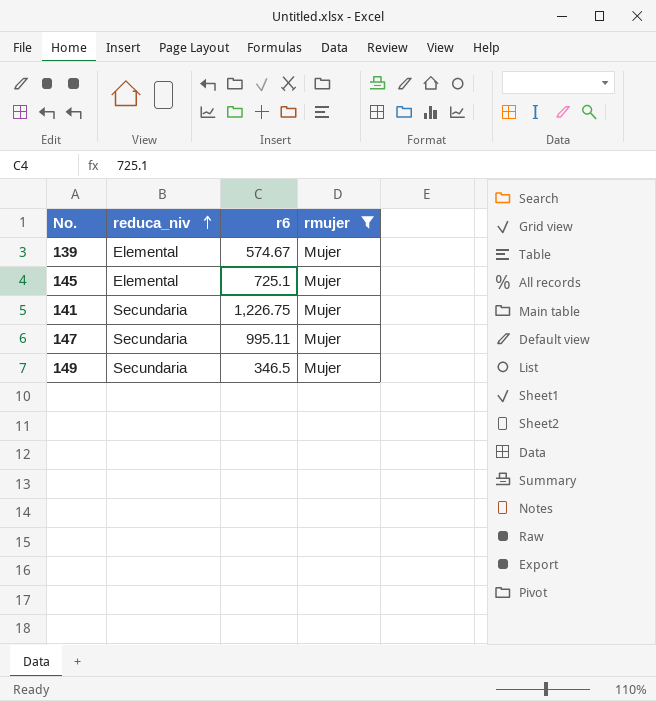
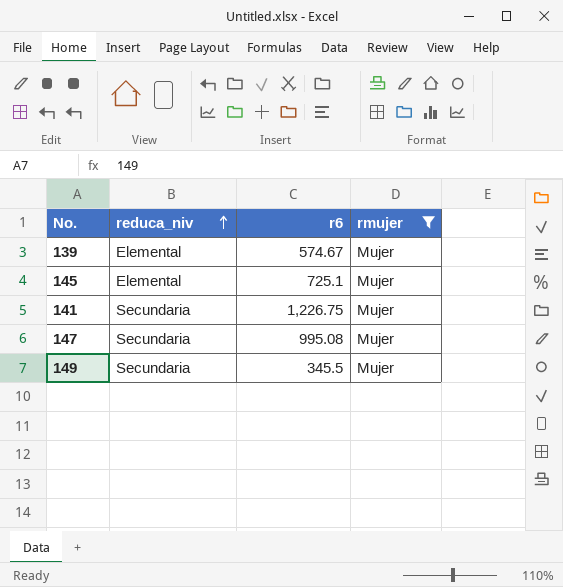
147 | r6: 995.11 -> 995.08
149 | r6: 346.5 -> 345.5

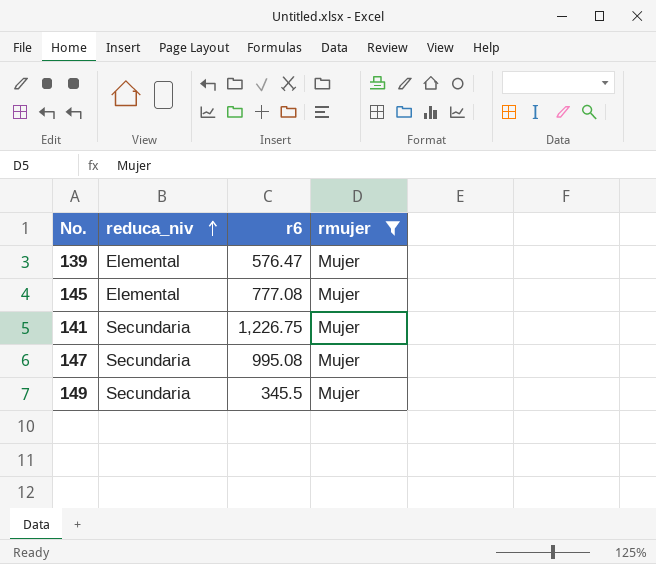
139 | r6: 574.67 -> 576.47
145 | r6: 725.1 -> 777.08

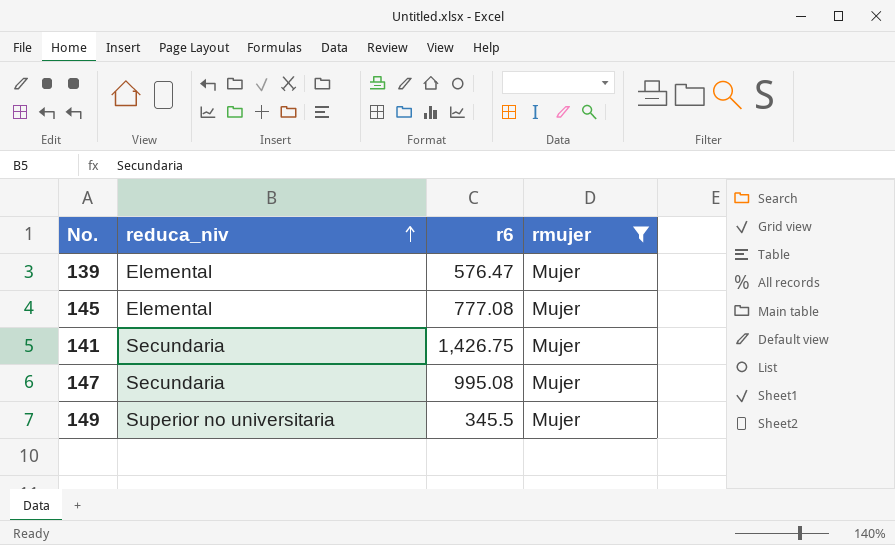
141 | r6: 1,226.75 -> 1,426.75
149 | reduca_niv: Secundaria -> Superior no universitaria

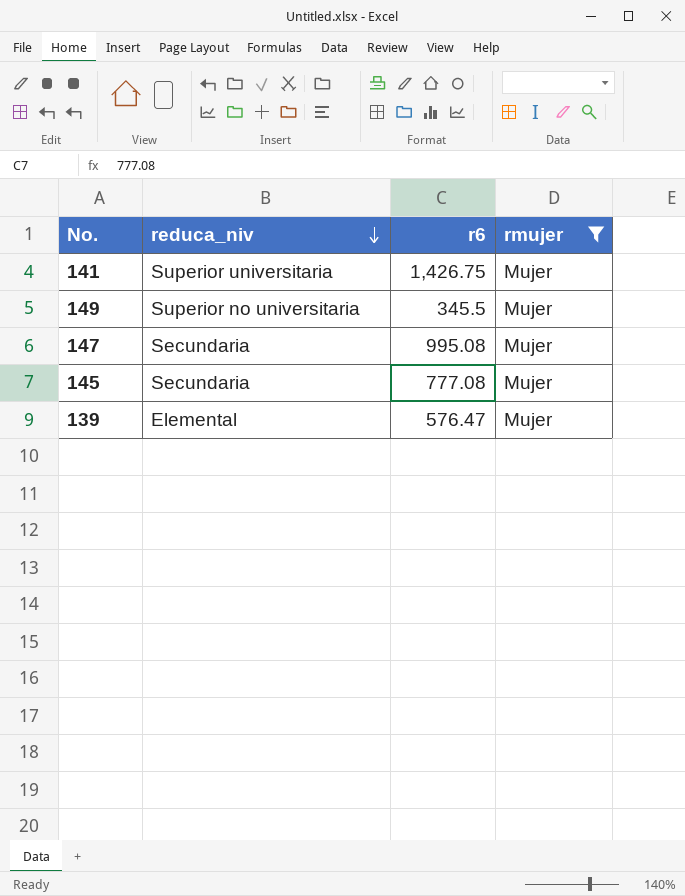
row order: reduca_niv ascending -> reduca_niv descending
141 | reduca_niv: Secundaria -> Superior universitaria
145 | reduca_niv: Elemental -> Secundaria

